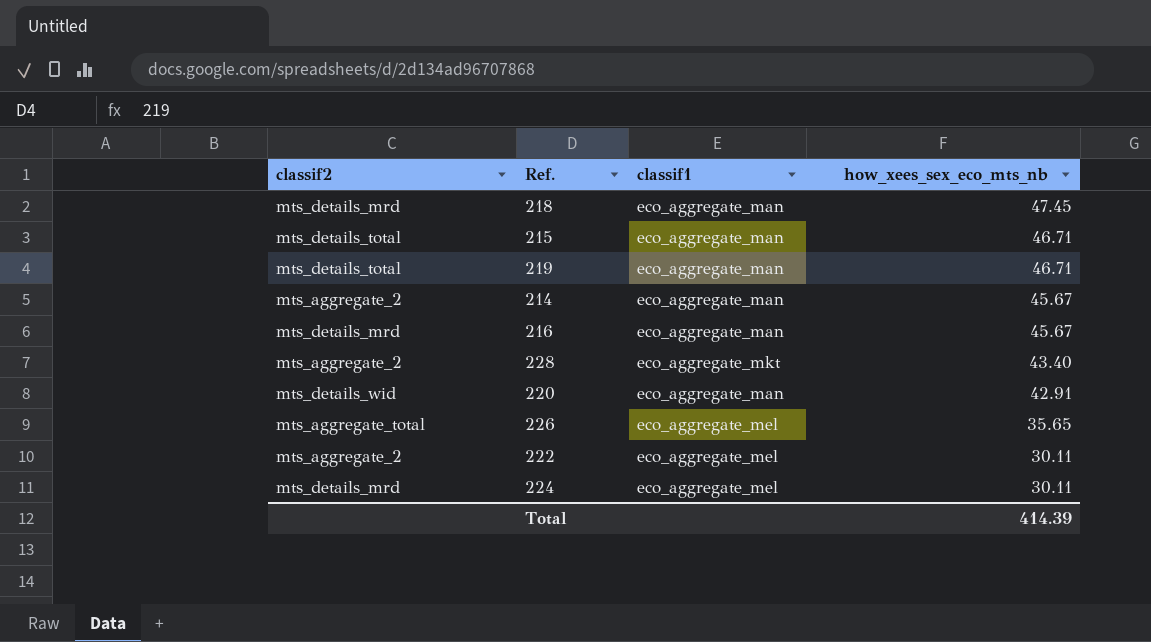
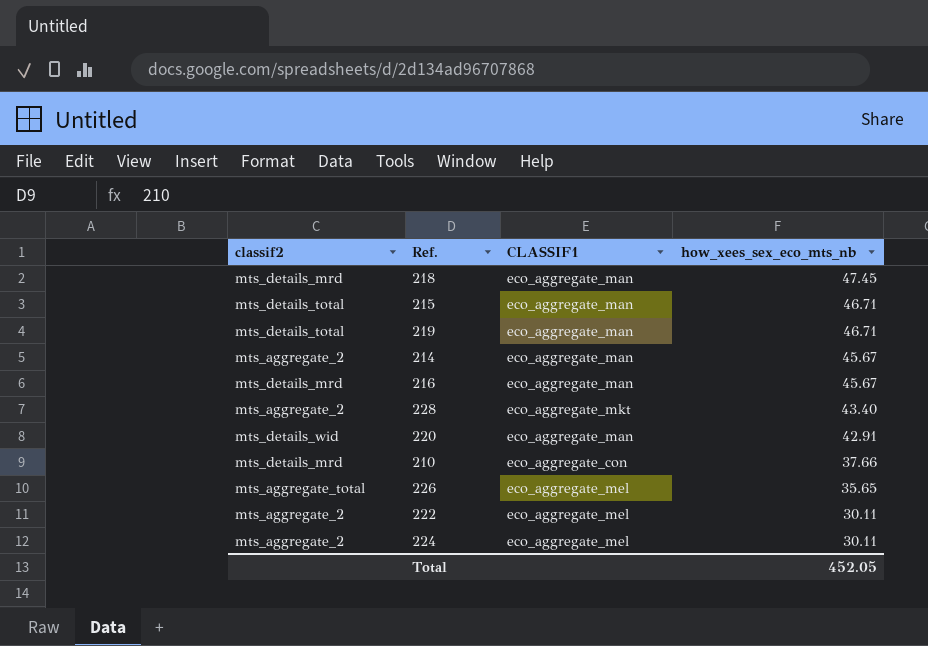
column name: classif1 -> CLASSIF1
row 210: none -> mts_details_mrd | eco_aggregate_con | 37.66
224 | classif2: mts_details_mrd -> mts_aggregate_2
Total | how_xees_sex_eco_mts_nb: 414.39 -> 452.05

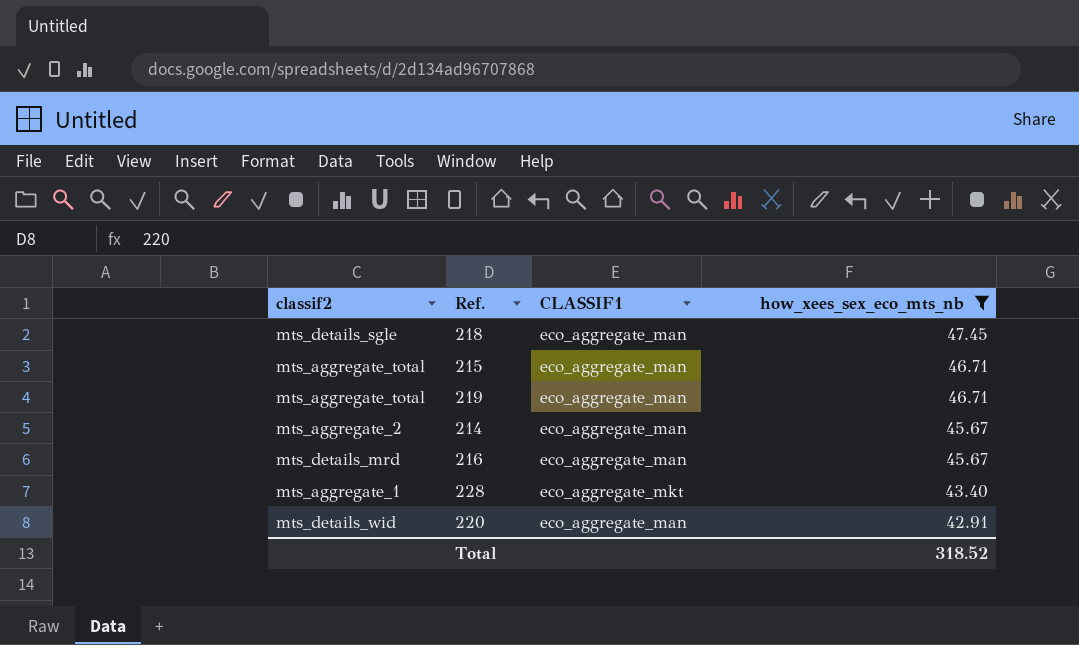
filter: none -> how_xees_sex_eco_mts_nb >= 42.91
218 | classif2: mts_details_mrd -> mts_details_sgle
215 | classif2: mts_details_total -> mts_aggregate_total
219 | classif2: mts_details_total -> mts_aggregate_total
228 | classif2: mts_aggregate_2 -> mts_aggregate_1
Total | how_xees_sex_eco_mts_nb: 452.05 -> 318.52

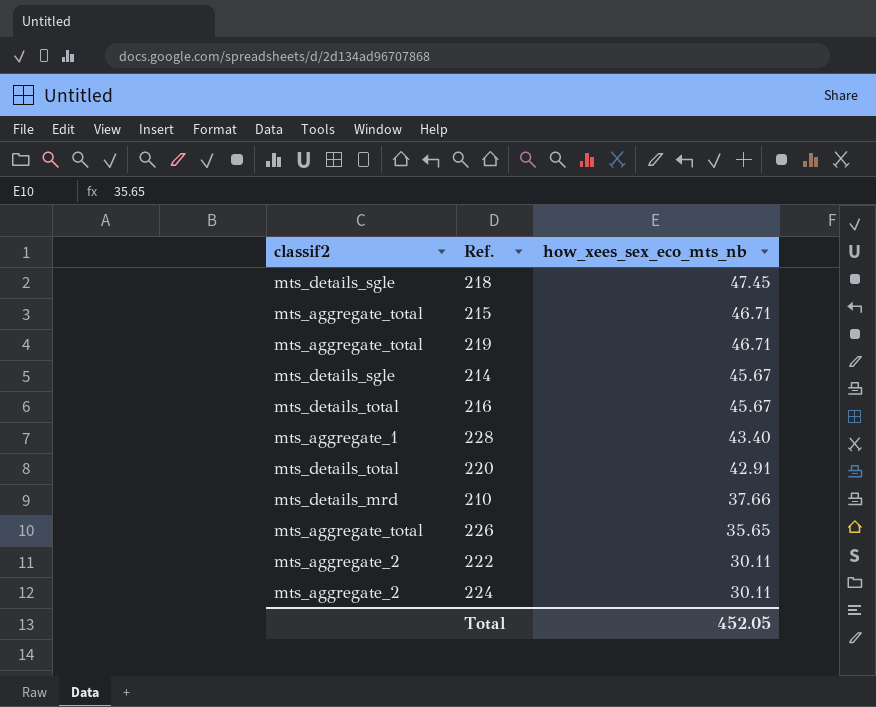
filter: how_xees_sex_eco_mts_nb >= 42.91 -> none
column CLASSIF1 | position: 3 -> none
214 | classif2: mts_aggregate_2 -> mts_details_sgle
216 | classif2: mts_details_mrd -> mts_details_total
220 | classif2: mts_details_wid -> mts_details_total
Total | how_xees_sex_eco_mts_nb: 318.52 -> 452.05

